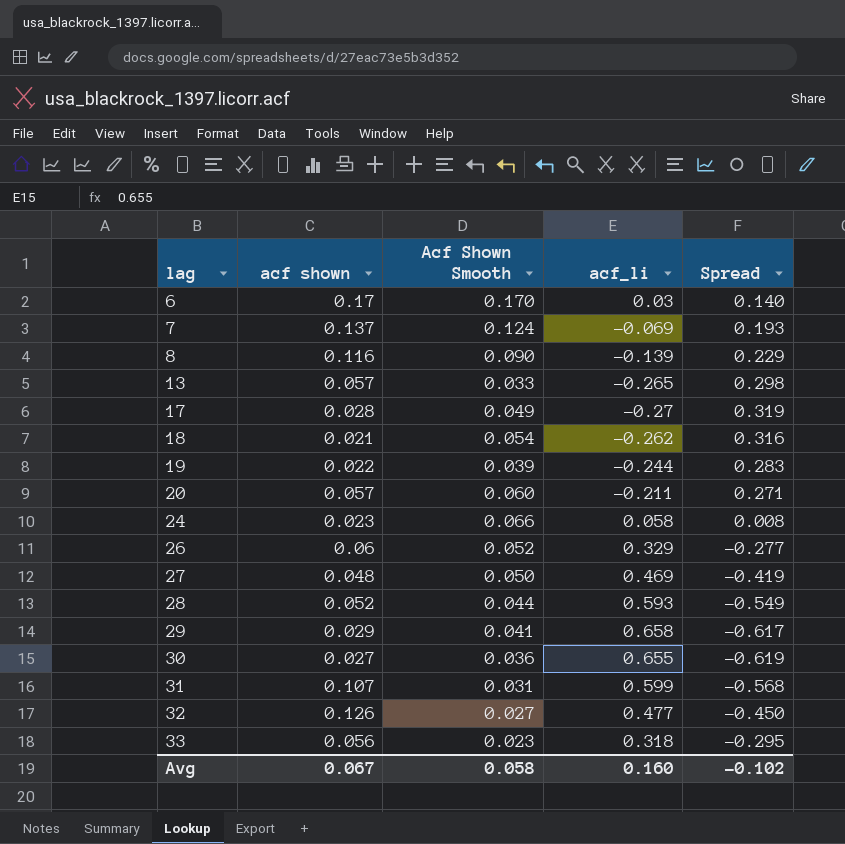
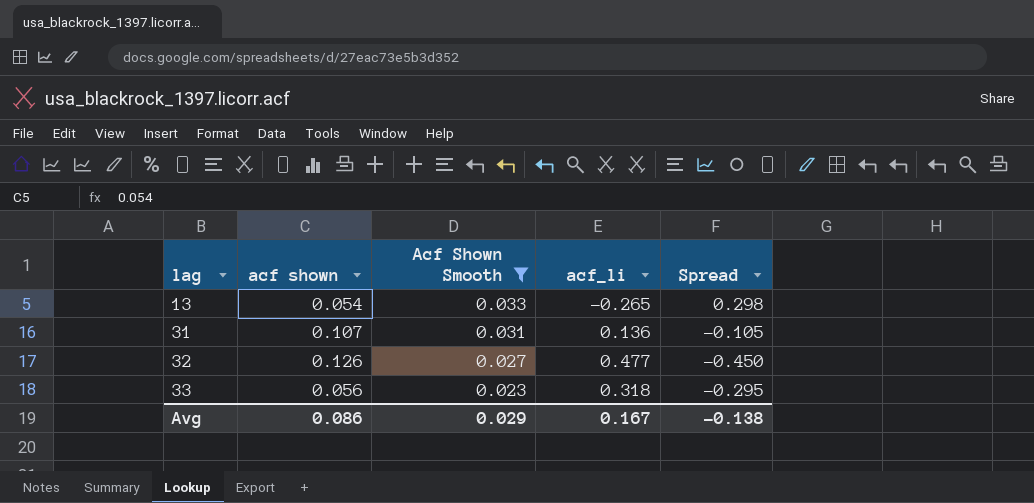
filter: none -> Acf Shown Smooth <= 0.033
13 | acf shown: 0.057 -> 0.054
31 | acf_li: 0.599 -> 0.136
31 | Spread: -0.568 -> -0.105
Avg | acf shown: 0.067 -> 0.086
Avg | Acf Shown Smooth: 0.058 -> 0.029
Avg | acf_li: 0.160 -> 0.167
Avg | Spread: -0.102 -> -0.138

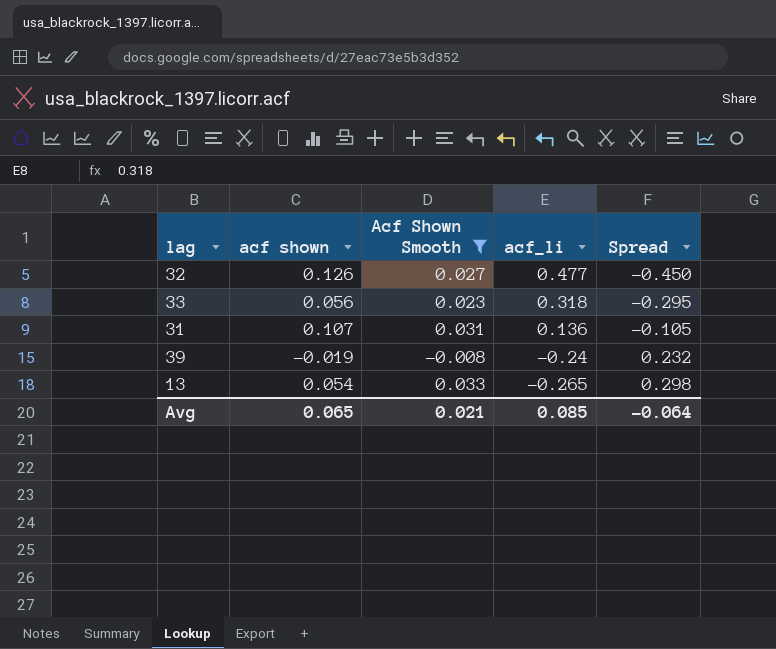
row order: lag ascending -> acf_li descending
row 39: none -> -0.019 | -0.008 | -0.24 | 0.232
Avg | acf shown: 0.086 -> 0.065
Avg | Acf Shown Smooth: 0.029 -> 0.021
Avg | acf_li: 0.167 -> 0.085
Avg | Spread: -0.138 -> -0.064

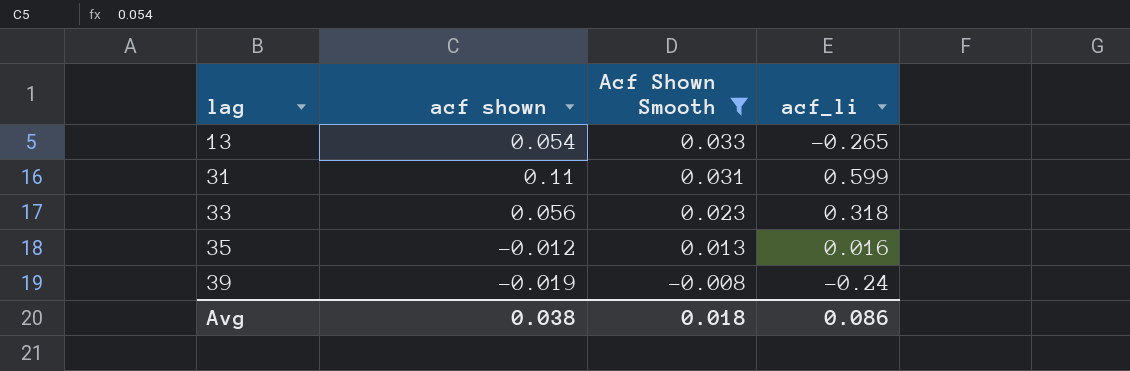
row order: acf_li descending -> lag ascending
column Spread | formula: [Acf Shown Smooth] - [acf_li] -> none
row 32: 0.126 | 0.027 | 0.477 | -0.450 -> none
31 | acf shown: 0.107 -> 0.11
31 | acf_li: 0.136 -> 0.599
row 35: none -> -0.012 | 0.013 | 0.016
Avg | acf shown: 0.065 -> 0.038
Avg | Acf Shown Smooth: 0.021 -> 0.018
Avg | acf_li: 0.085 -> 0.086

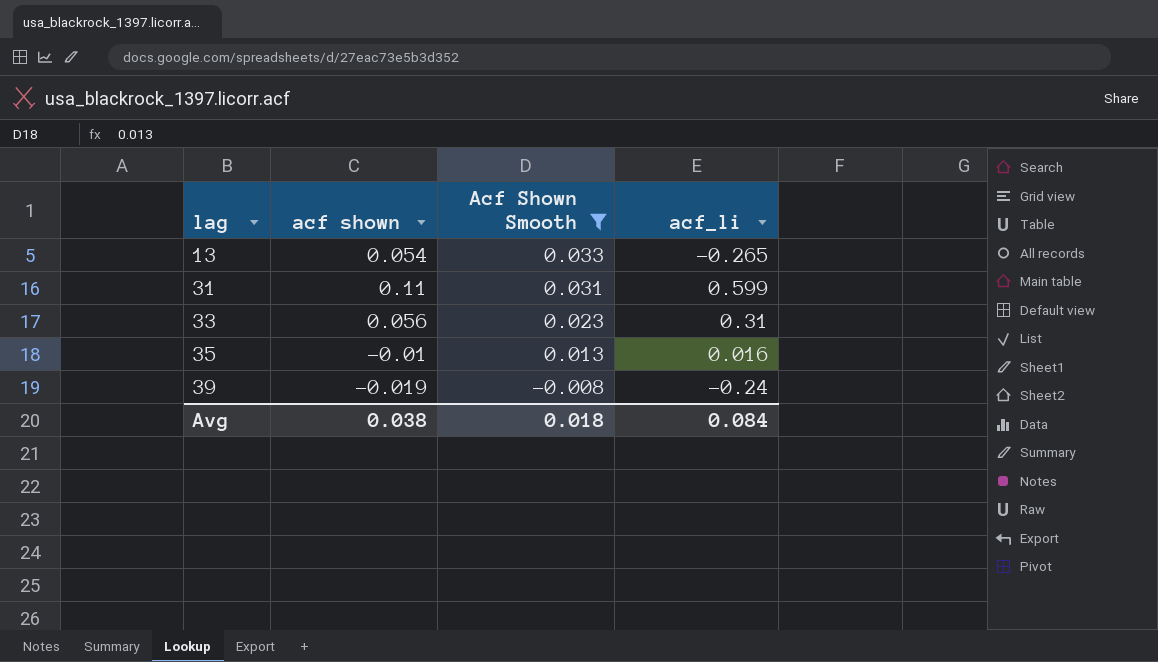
33 | acf_li: 0.318 -> 0.31
35 | acf shown: -0.012 -> -0.01
Avg | acf_li: 0.086 -> 0.084

